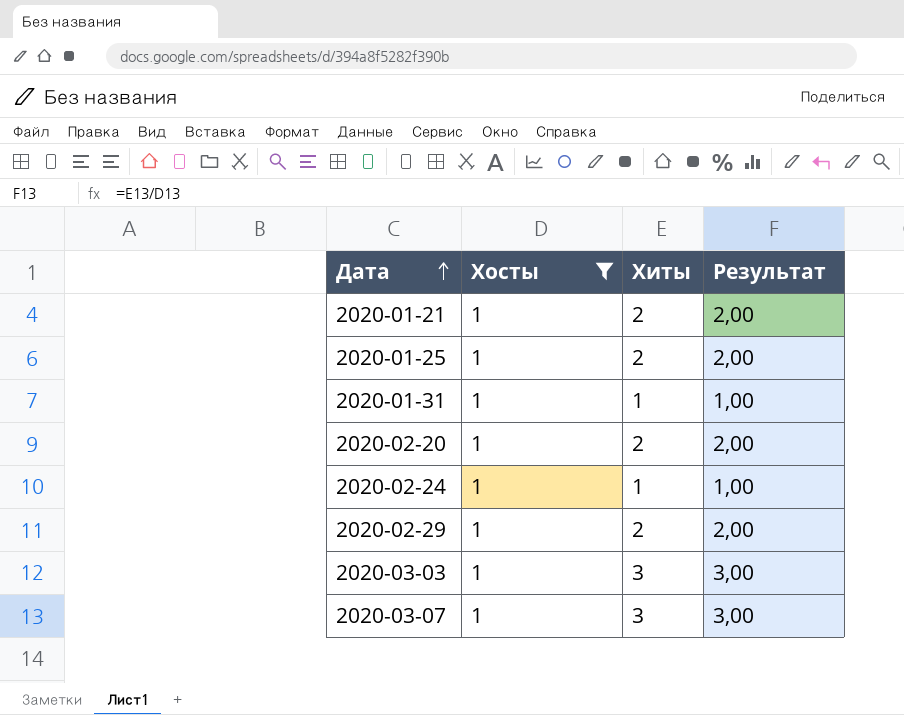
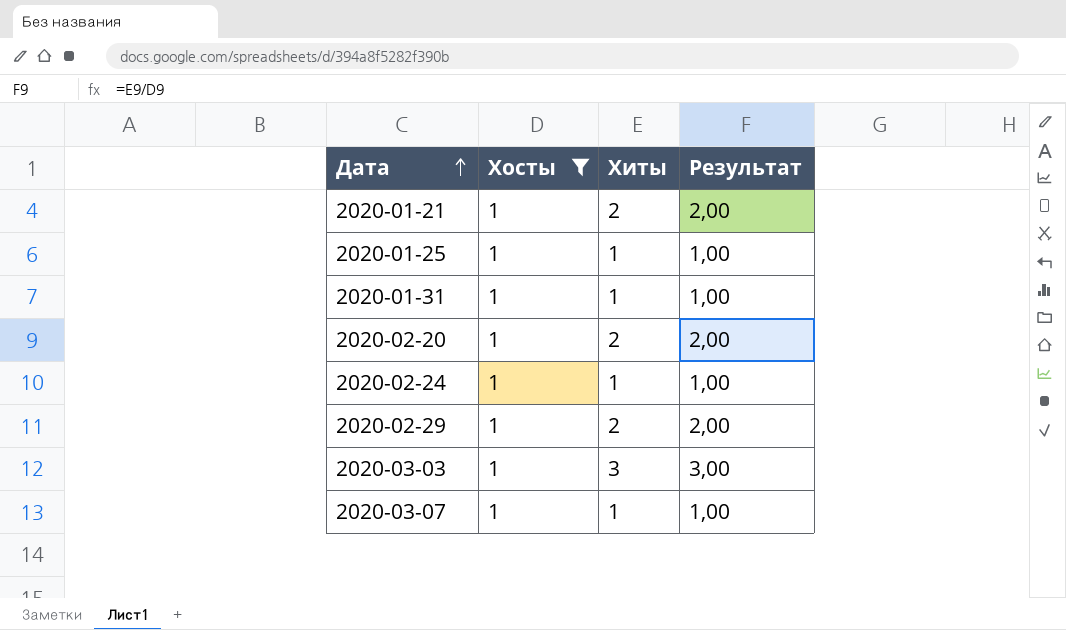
2020-01-25 | Хиты: 2 -> 1
2020-01-25 | Результат: 2,00 -> 1,00
2020-03-07 | Хиты: 3 -> 1
2020-03-07 | Результат: 3,00 -> 1,00

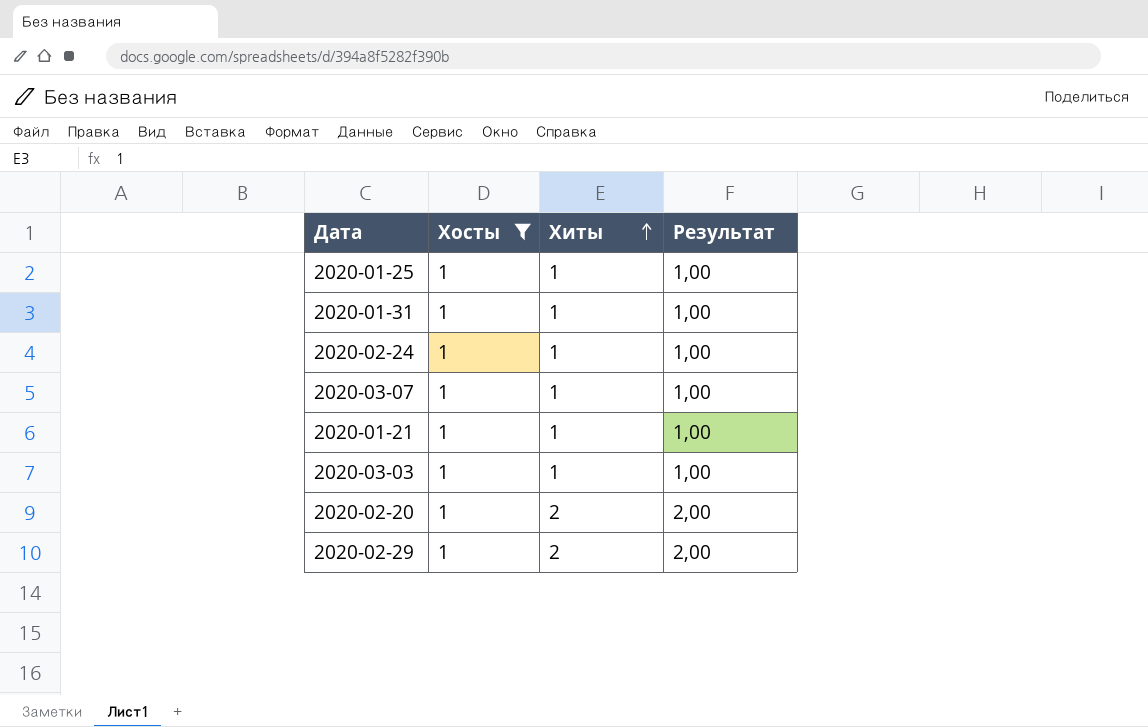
row order: Дата ascending -> Хиты ascending
2020-01-21 | Хиты: 2 -> 1
2020-01-21 | Результат: 2,00 -> 1,00
2020-03-03 | Хиты: 3 -> 1
2020-03-03 | Результат: 3,00 -> 1,00

